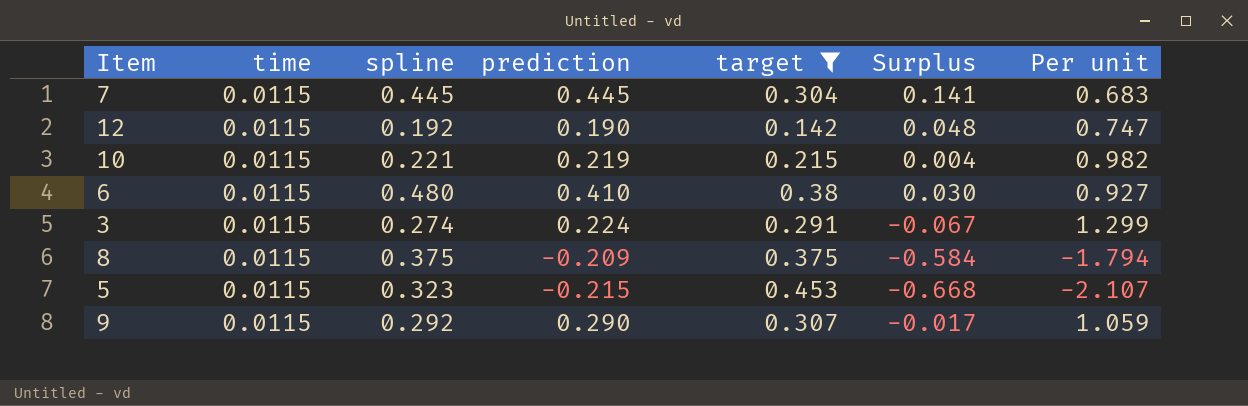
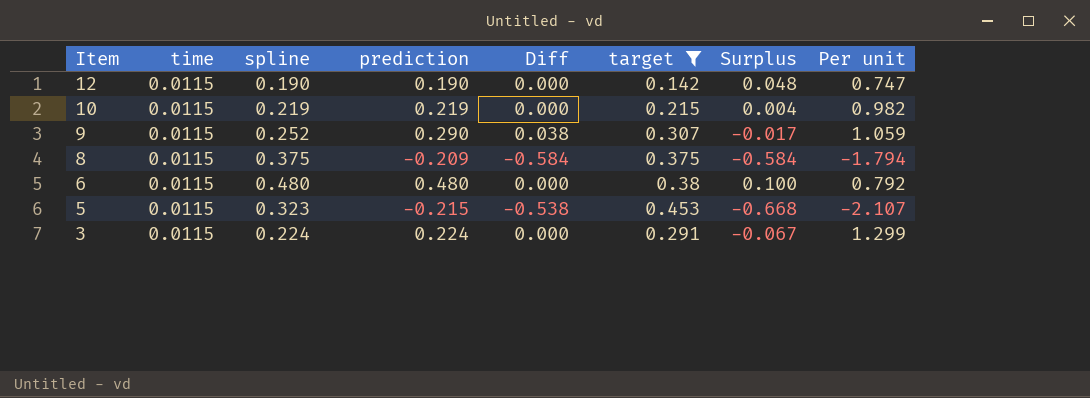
row order: none -> Item descending
column Diff | formula: none -> [prediction] - [spline]
row 7: 0.0115 | 0.445 | 0.445 | 0.304 | 0.141 | 0.683 -> none
12 | spline: 0.192 -> 0.190
10 | spline: 0.221 -> 0.219
9 | spline: 0.292 -> 0.252
6 | prediction: 0.410 -> 0.480
6 | Surplus: 0.030 -> 0.100
6 | Per unit: 0.927 -> 0.792
3 | spline: 0.274 -> 0.224

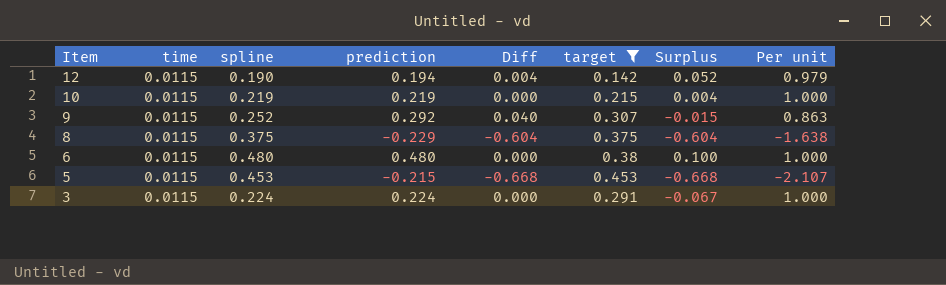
column Per unit | formula: [target] / [prediction] -> [spline] / [prediction]
12 | prediction: 0.190 -> 0.194
12 | Diff: 0.000 -> 0.004
12 | Surplus: 0.048 -> 0.052
9 | prediction: 0.290 -> 0.292
9 | Diff: 0.038 -> 0.040
9 | Surplus: -0.017 -> -0.015
8 | prediction: -0.209 -> -0.229
8 | Diff: -0.584 -> -0.604
8 | Surplus: -0.584 -> -0.604
5 | spline: 0.323 -> 0.453
5 | Diff: -0.538 -> -0.668

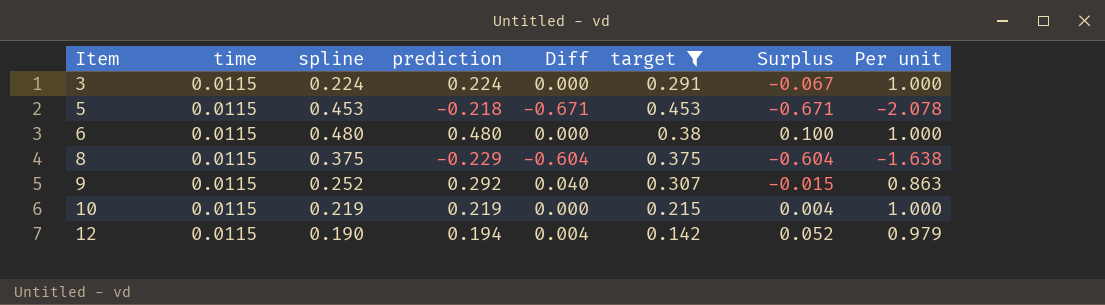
row order: Item descending -> Item ascending
5 | prediction: -0.215 -> -0.218
5 | Diff: -0.668 -> -0.671
5 | Surplus: -0.668 -> -0.671
5 | Per unit: -2.107 -> -2.078

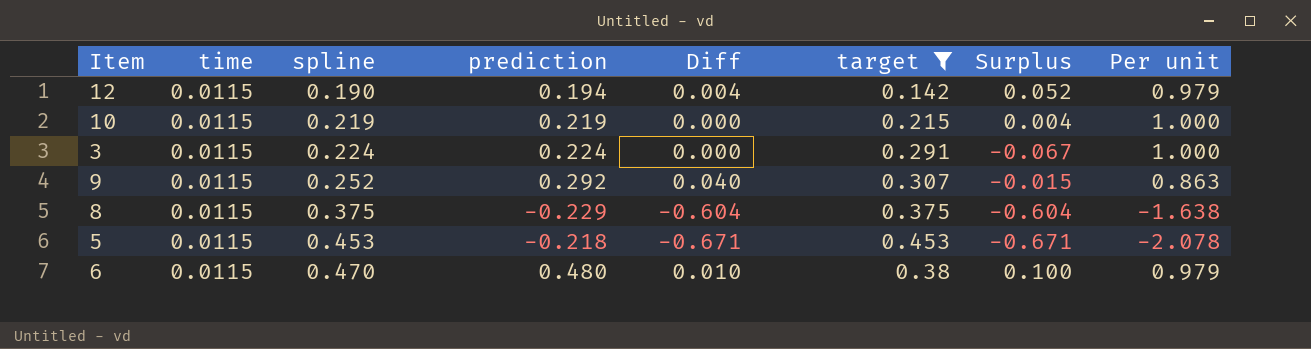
row order: Item ascending -> spline ascending
6 | spline: 0.480 -> 0.470
6 | Diff: 0.000 -> 0.010
6 | Per unit: 1.000 -> 0.979

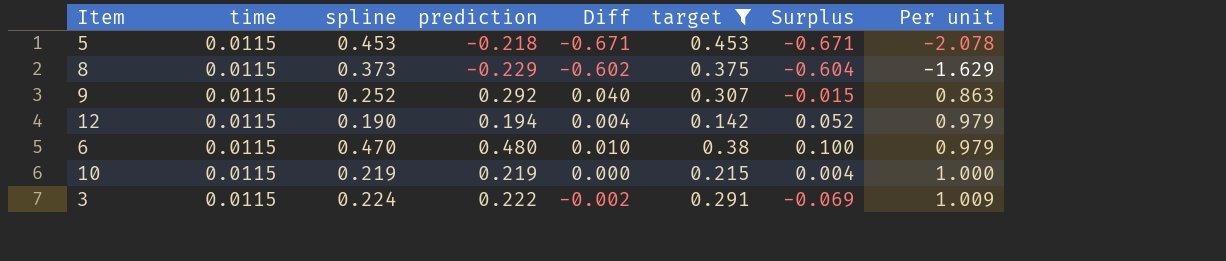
row order: spline ascending -> Per unit ascending
8 | spline: 0.375 -> 0.373
8 | Diff: -0.604 -> -0.602
8 | Per unit: -1.638 -> -1.629
3 | prediction: 0.224 -> 0.222
3 | Diff: 0.000 -> -0.002
3 | Surplus: -0.067 -> -0.069
3 | Per unit: 1.000 -> 1.009

